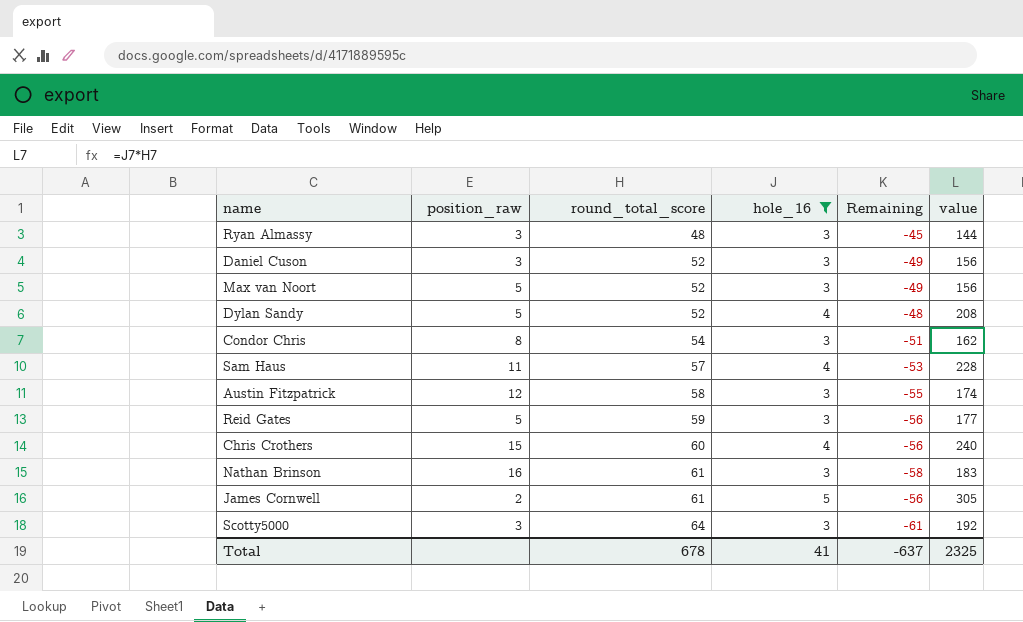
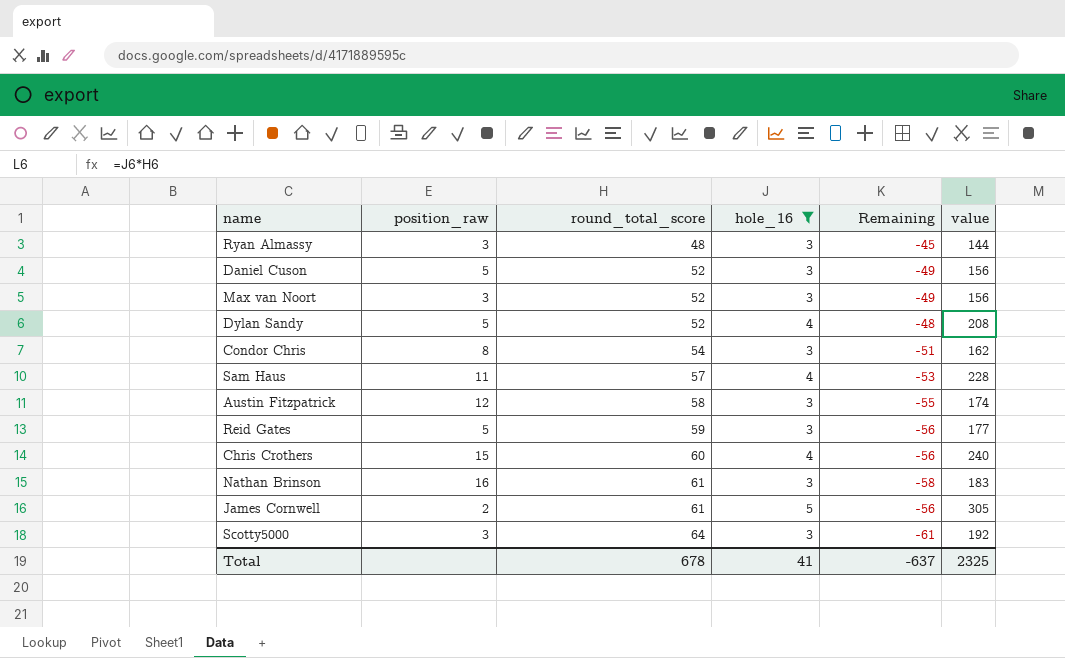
Daniel Cuson | position_raw: 3 -> 5
Max van Noort | position_raw: 5 -> 3

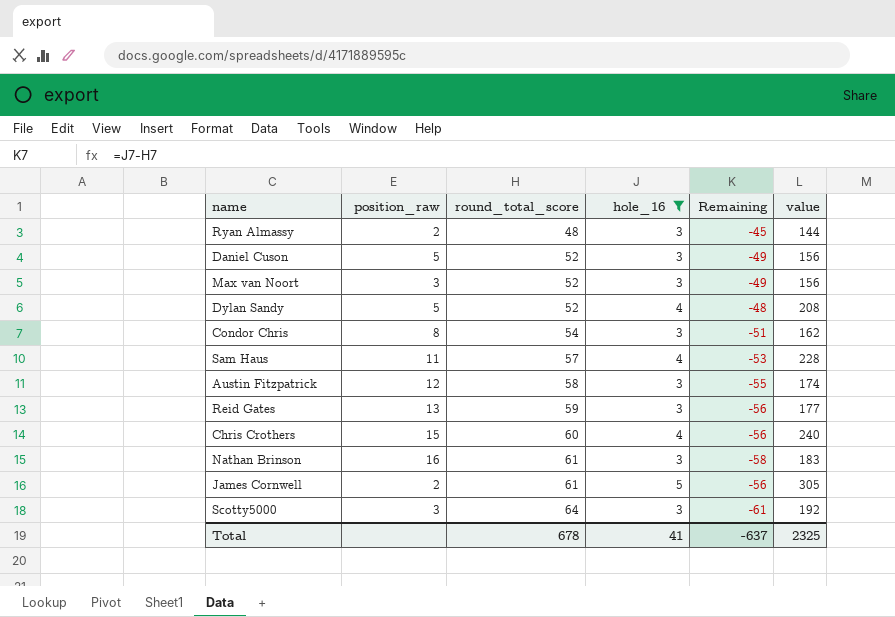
Ryan Almassy | position_raw: 3 -> 2
Reid Gates | position_raw: 5 -> 13

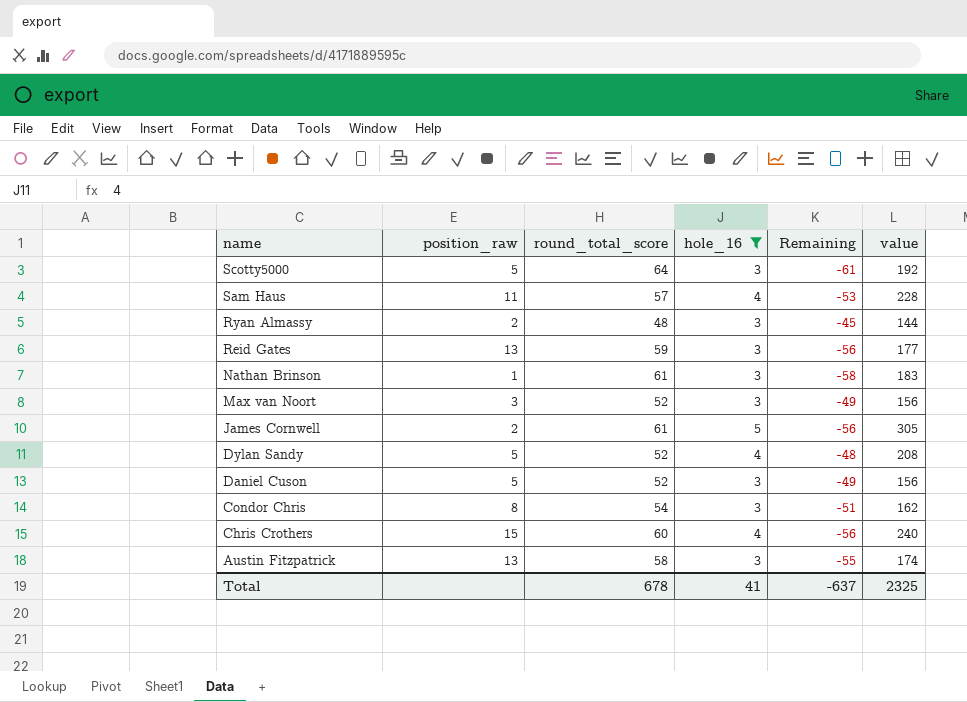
row order: round_total_score ascending -> name descending
Scotty5000 | position_raw: 3 -> 5
Nathan Brinson | position_raw: 16 -> 1
Austin Fitzpatrick | position_raw: 12 -> 13

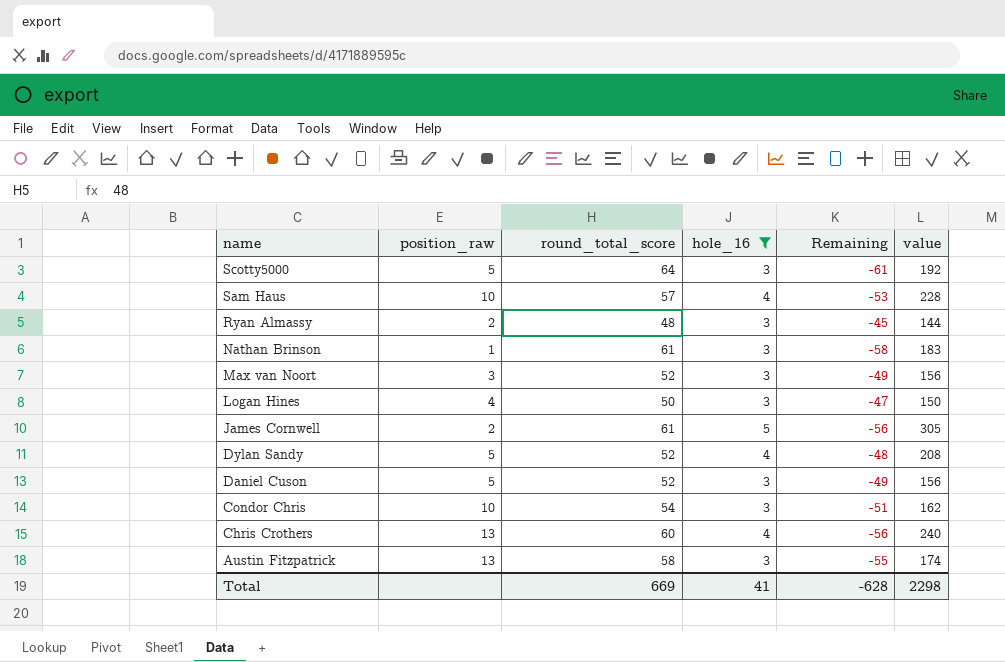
row Reid Gates: 13 | 59 | 3 | -56 | 177 -> none
Sam Haus | position_raw: 11 -> 10
row Logan Hines: none -> 4 | 50 | 3 | -47 | 150
Condor Chris | position_raw: 8 -> 10
Chris Crothers | position_raw: 15 -> 13
Total | round_total_score: 678 -> 669
Total | Remaining: -637 -> -628
Total | value: 2325 -> 2298

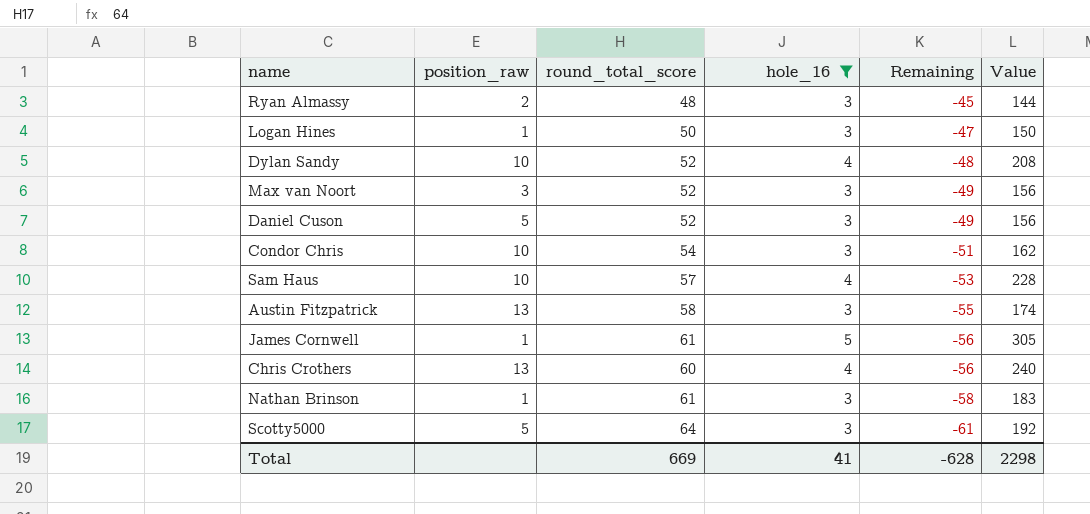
row order: name descending -> Remaining descending
column name: value -> Value
Logan Hines | position_raw: 4 -> 1
Dylan Sandy | position_raw: 5 -> 10
James Cornwell | position_raw: 2 -> 1

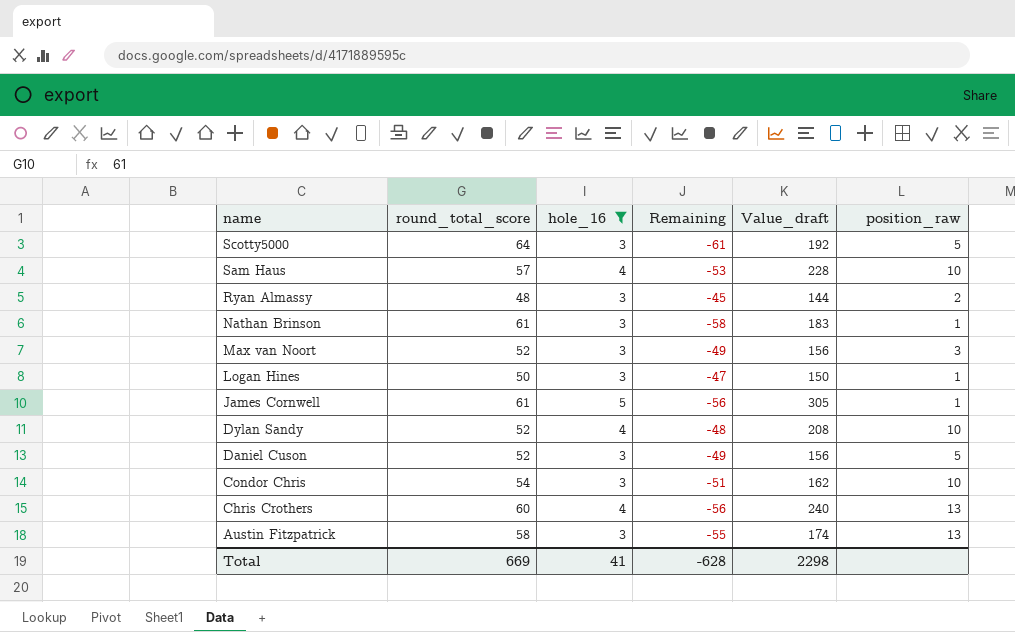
row order: Remaining descending -> name descending
column name: Value -> Value_draft
column position_raw | position: 2 -> 6

